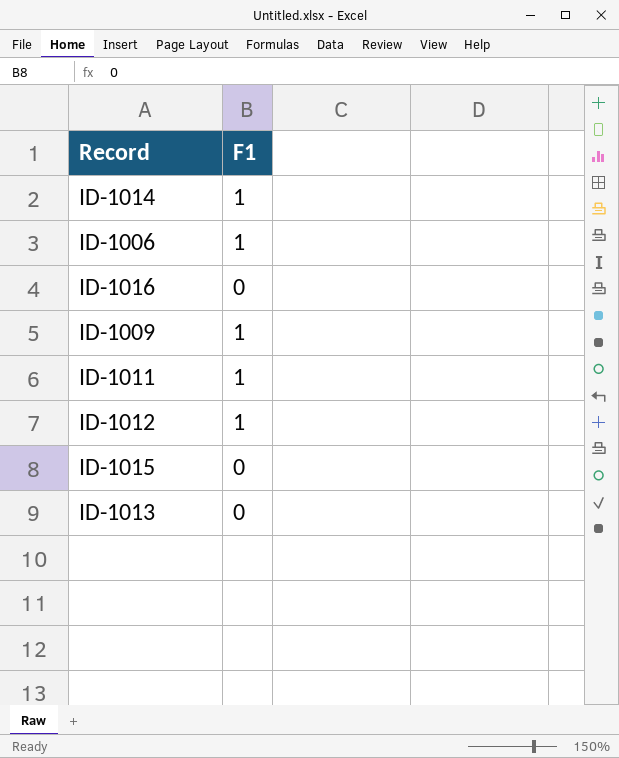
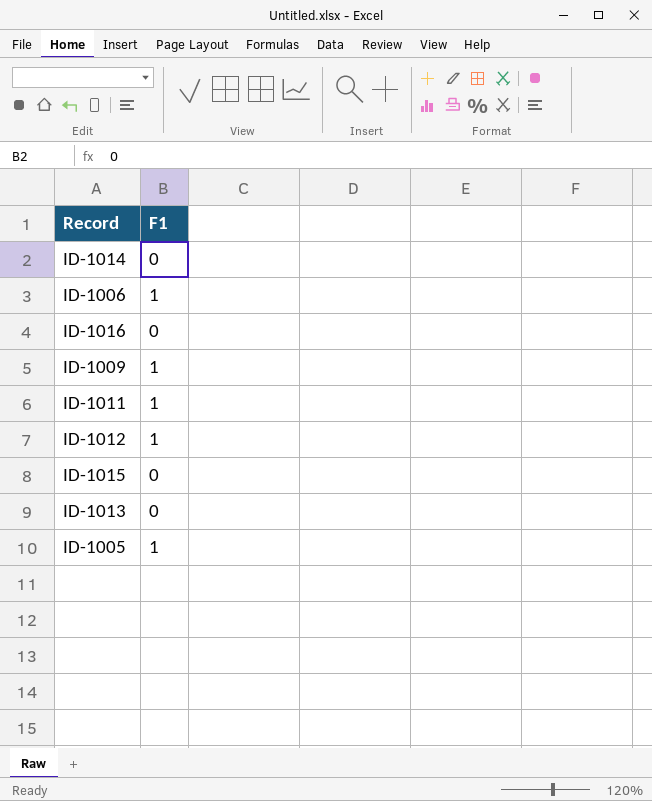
ID-1014 | F1: 1 -> 0
row ID-1005: none -> 1

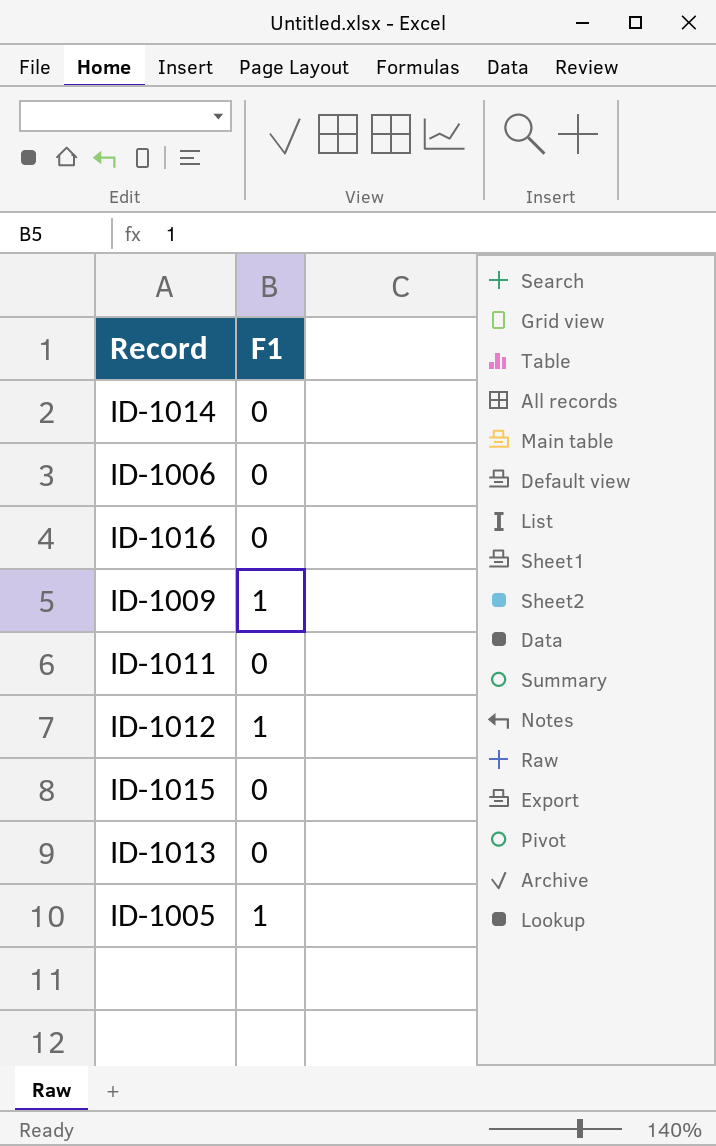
ID-1006 | F1: 1 -> 0
ID-1011 | F1: 1 -> 0

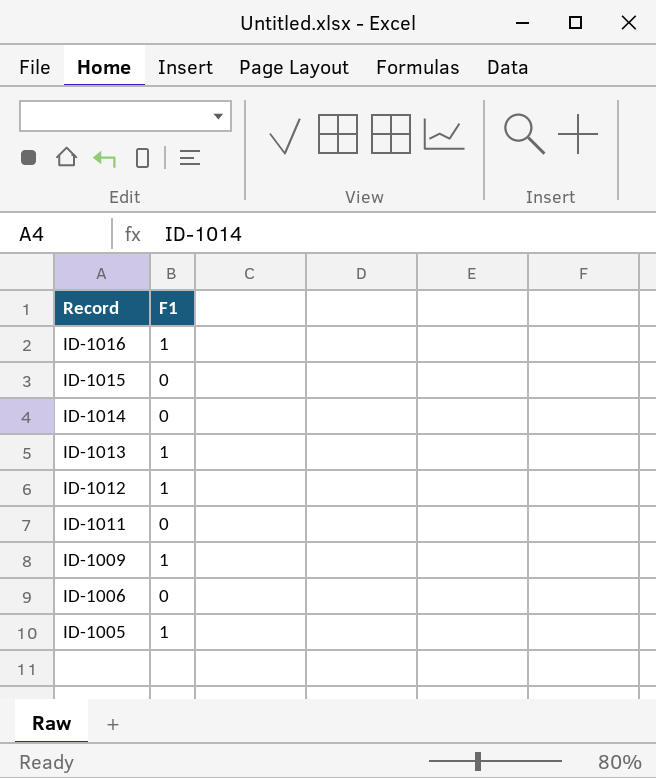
row order: none -> Record descending
ID-1016 | F1: 0 -> 1
ID-1013 | F1: 0 -> 1

